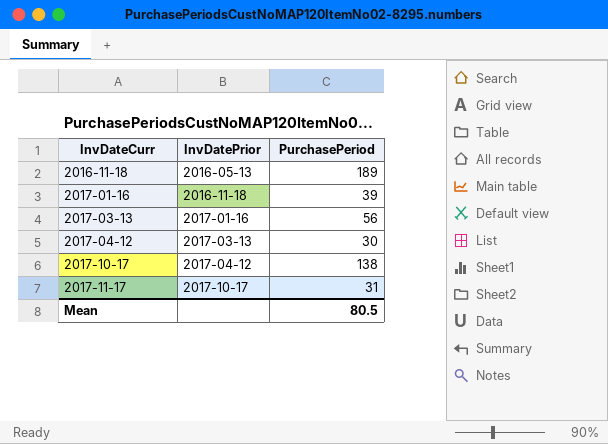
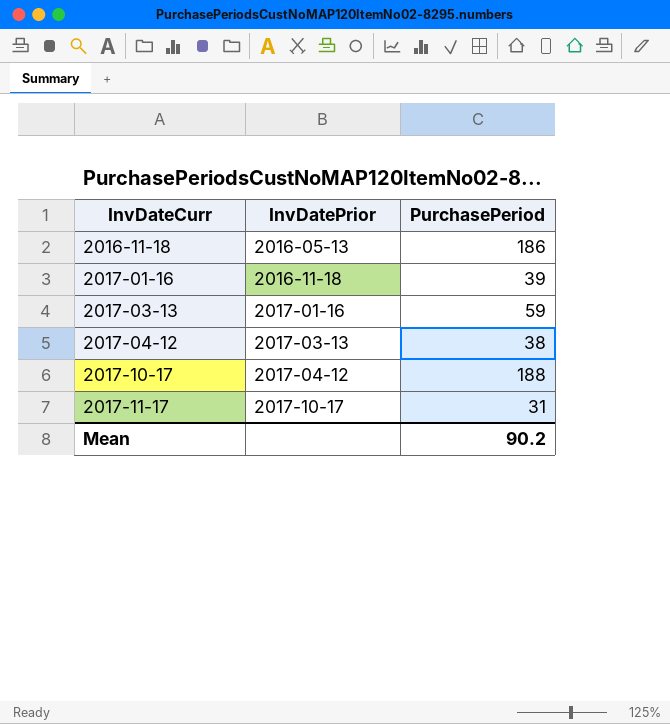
2016-11-18 | PurchasePeriod: 189 -> 186
2017-03-13 | PurchasePeriod: 56 -> 59
2017-04-12 | PurchasePeriod: 30 -> 38
2017-10-17 | PurchasePeriod: 138 -> 188
Mean | PurchasePeriod: 80.5 -> 90.2

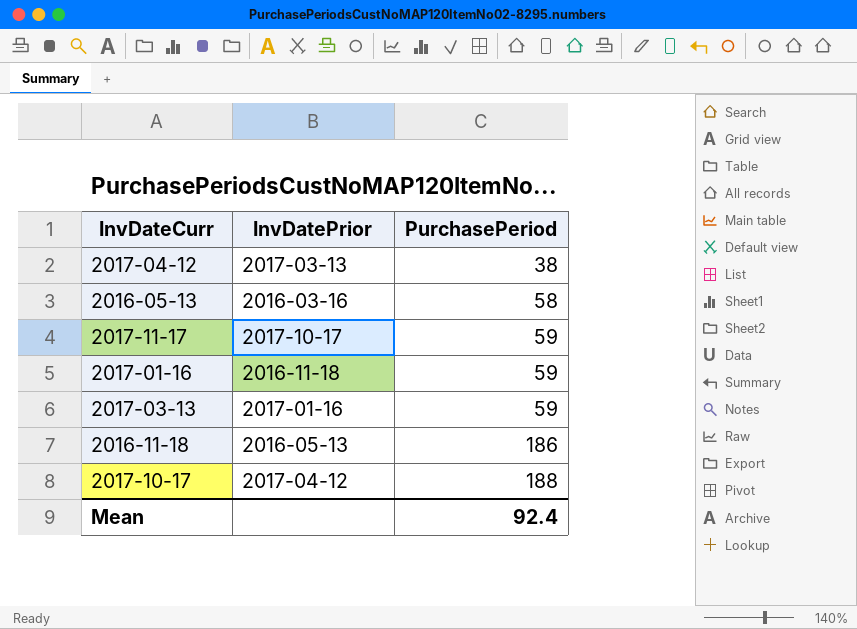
row order: InvDateCurr ascending -> PurchasePeriod ascending
row 2016-05-13: none -> 2016-03-16 | 58
2017-11-17 | PurchasePeriod: 31 -> 59
2017-01-16 | PurchasePeriod: 39 -> 59
Mean | PurchasePeriod: 90.2 -> 92.4

